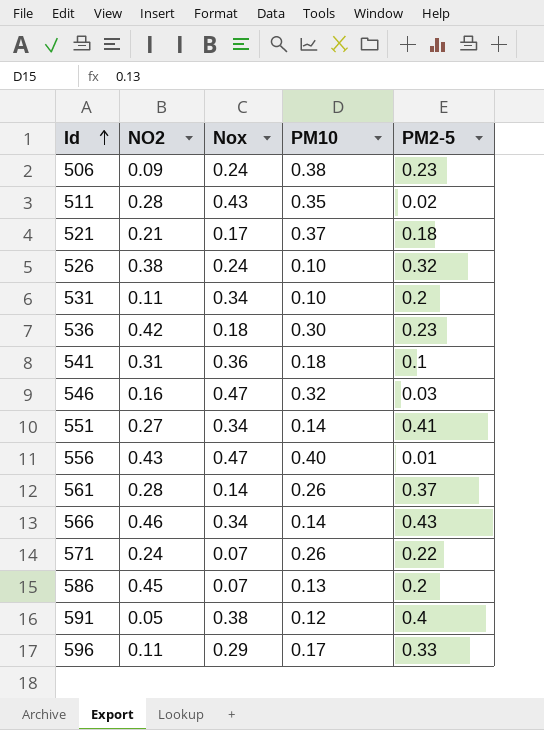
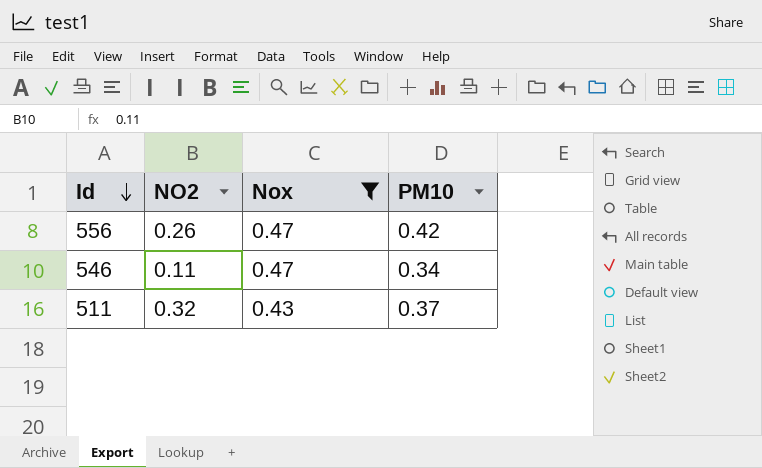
filter: none -> Nox >= 0.43
row order: Id ascending -> Id descending
column PM2-5 | position: 5 -> none
556 | NO2: 0.43 -> 0.26
556 | PM10: 0.40 -> 0.42
546 | NO2: 0.16 -> 0.11
546 | PM10: 0.32 -> 0.34
511 | NO2: 0.28 -> 0.32
511 | PM10: 0.35 -> 0.37

